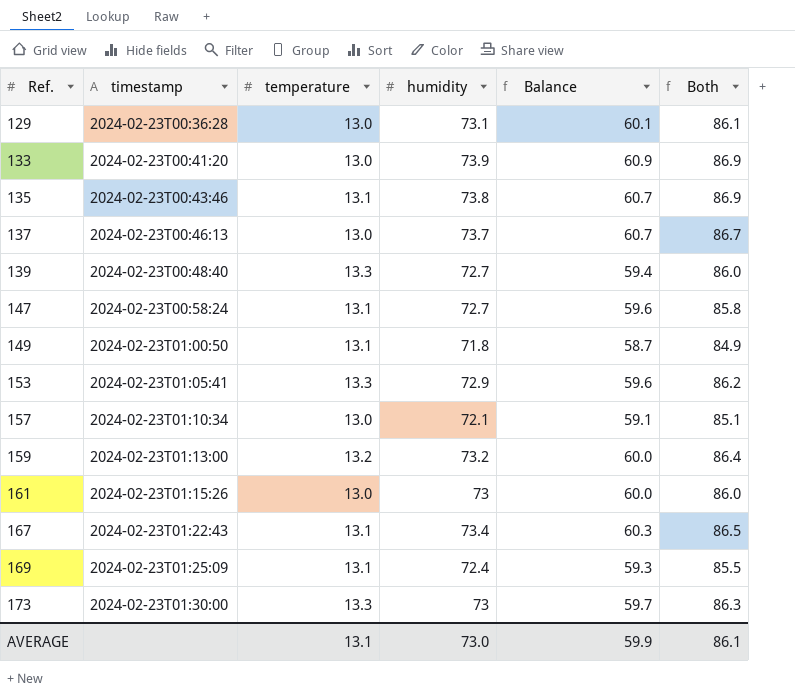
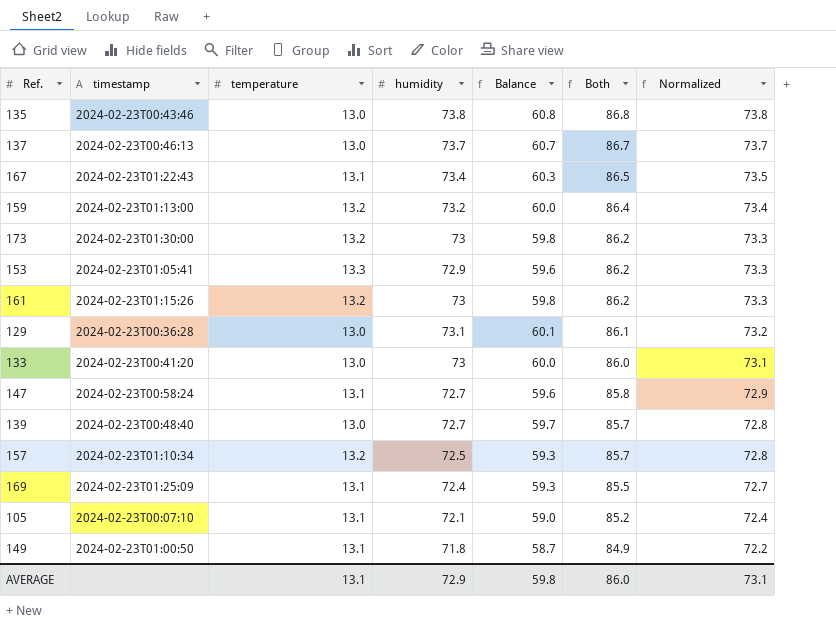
row order: Ref. ascending -> Both descending
column Normalized | formula: none -> [Both] * 0.85
135 | temperature: 13.1 -> 13.0
135 | Balance: 60.7 -> 60.8
135 | Both: 86.9 -> 86.8
173 | temperature: 13.3 -> 13.2
173 | Balance: 59.7 -> 59.8
173 | Both: 86.3 -> 86.2
161 | temperature: 13.0 -> 13.2
161 | Balance: 60.0 -> 59.8
161 | Both: 86.0 -> 86.2
133 | humidity: 73.9 -> 73
133 | Balance: 60.9 -> 60.0
133 | Both: 86.9 -> 86.0
139 | temperature: 13.3 -> 13.0
139 | Balance: 59.4 -> 59.7
139 | Both: 86.0 -> 85.7
157 | temperature: 13.0 -> 13.2
157 | humidity: 72.1 -> 72.5
157 | Balance: 59.1 -> 59.3
157 | Both: 85.1 -> 85.7
row 105: none -> 2024-02-23T00:07:10 | 13.1 | 72.1 | 59.0 | 85.2 | 72.4
AVERAGE | humidity: 73.0 -> 72.9
AVERAGE | Balance: 59.9 -> 59.8
AVERAGE | Both: 86.1 -> 86.0

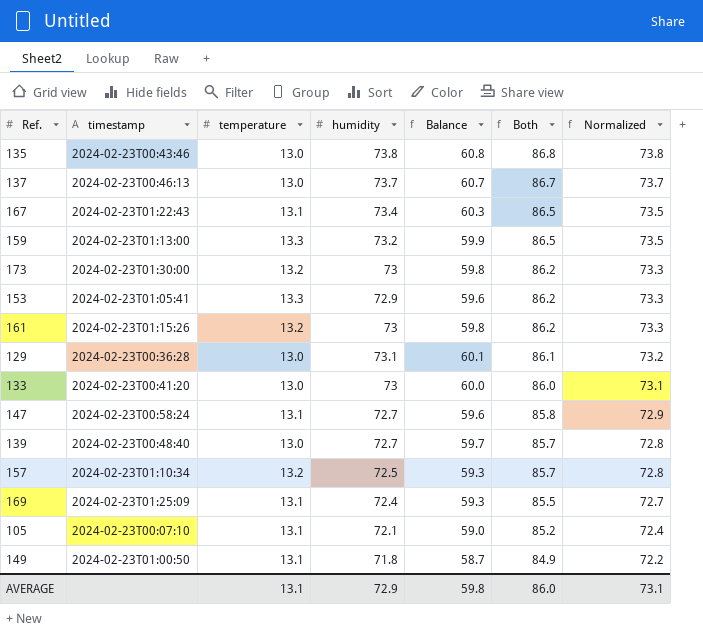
159 | temperature: 13.2 -> 13.3
159 | Balance: 60.0 -> 59.9
159 | Both: 86.4 -> 86.5
159 | Normalized: 73.4 -> 73.5

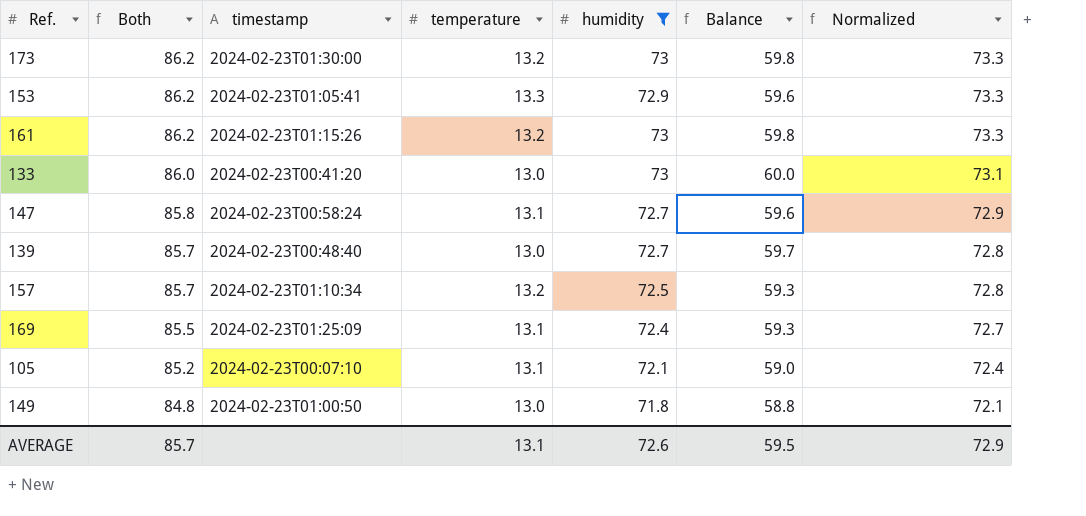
filter: none -> humidity <= 73
column Both | position: 6 -> 2
149 | Both: 84.9 -> 84.8
149 | temperature: 13.1 -> 13.0
149 | Balance: 58.7 -> 58.8
149 | Normalized: 72.2 -> 72.1
AVERAGE | Both: 86.0 -> 85.7
AVERAGE | humidity: 72.9 -> 72.6
AVERAGE | Balance: 59.8 -> 59.5
AVERAGE | Normalized: 73.1 -> 72.9

